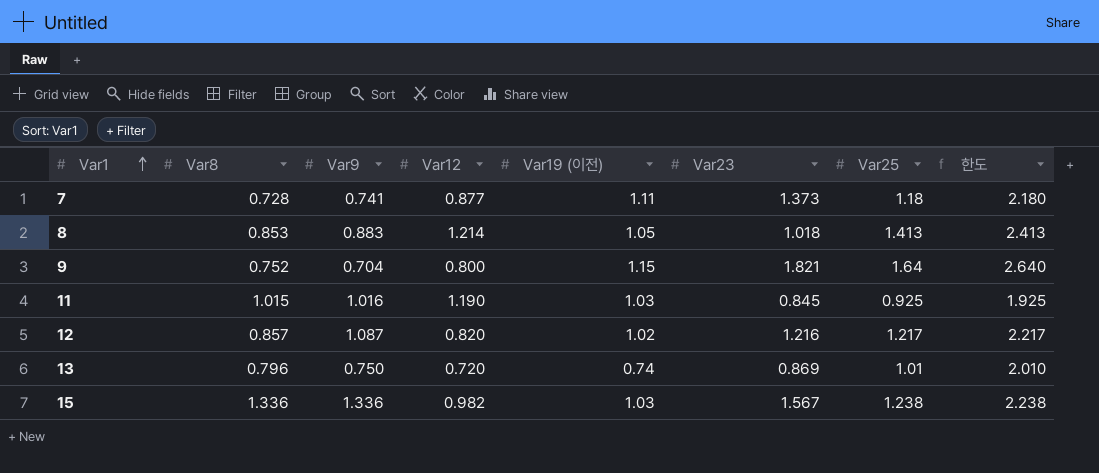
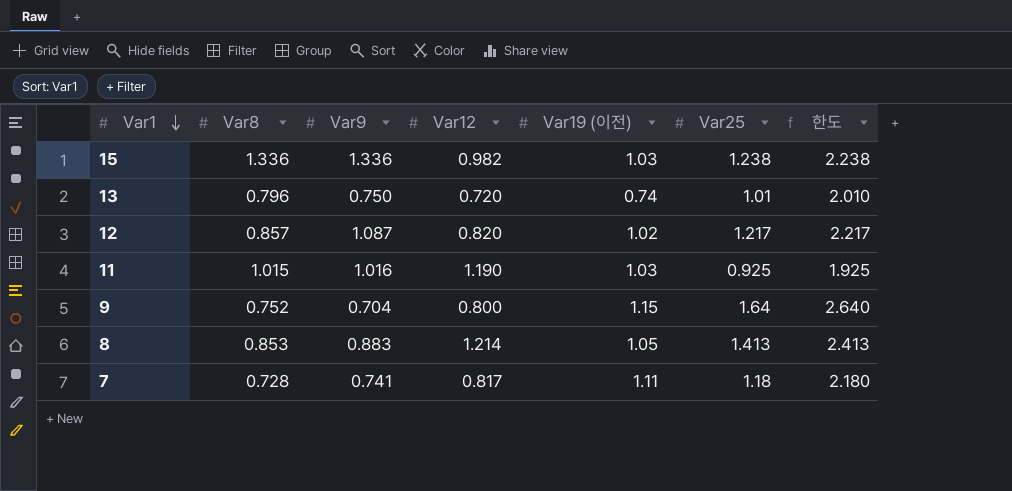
row order: Var1 ascending -> Var1 descending
column Var23 | position: 6 -> none
7 | Var12: 0.877 -> 0.817

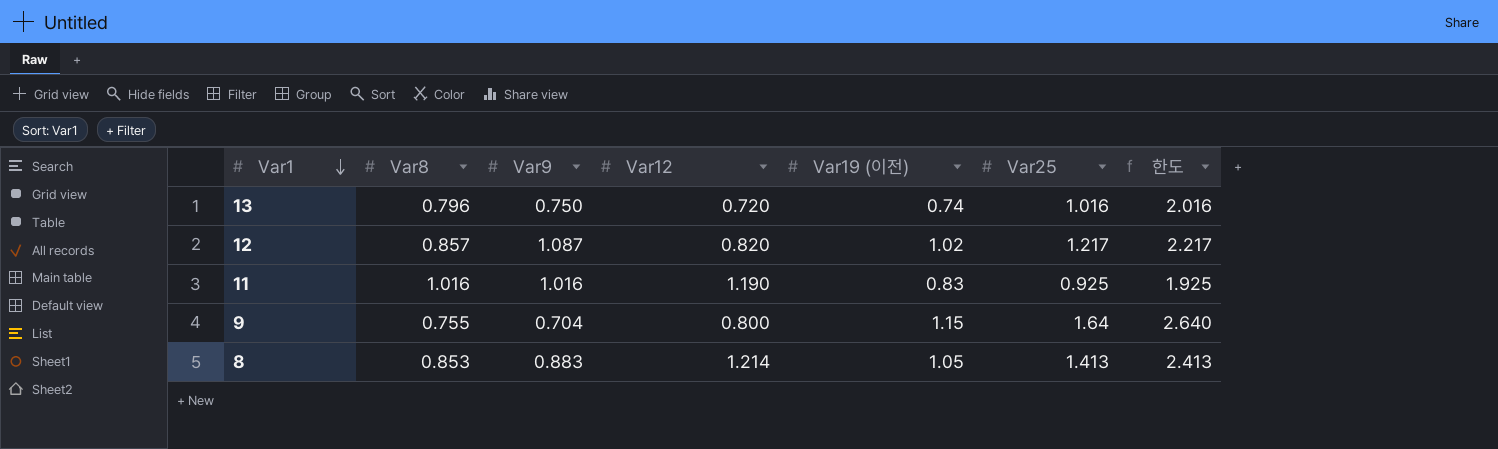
row 15: 1.336 | 1.336 | 0.982 | 1.03 | 1.238 | 2.238 -> none
row 7: 0.728 | 0.741 | 0.817 | 1.11 | 1.18 | 2.180 -> none
13 | Var25: 1.01 -> 1.016
13 | 한도: 2.010 -> 2.016
11 | Var8: 1.015 -> 1.016
11 | Var19 (이전): 1.03 -> 0.83
9 | Var8: 0.752 -> 0.755

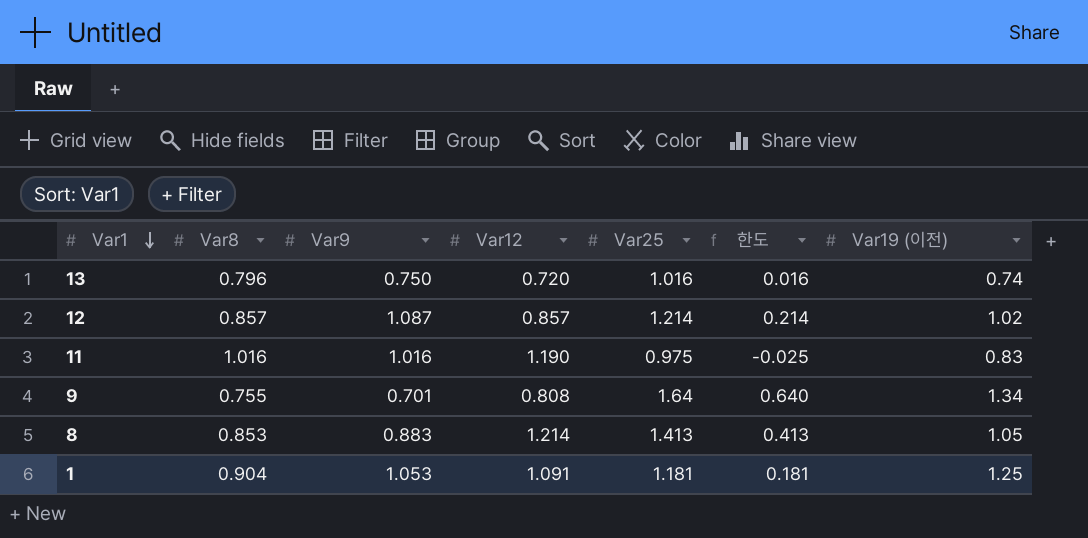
column 한도 | formula: [Var25] + 1 -> [Var25] - 1
column Var19 (이전) | position: 5 -> 7
12 | Var12: 0.820 -> 0.857
12 | Var25: 1.217 -> 1.214
11 | Var25: 0.925 -> 0.975
9 | Var9: 0.704 -> 0.701
9 | Var12: 0.800 -> 0.808
9 | Var19 (이전): 1.15 -> 1.34
row 1: none -> 0.904 | 1.053 | 1.091 | 1.181 | 0.181 | 1.25

